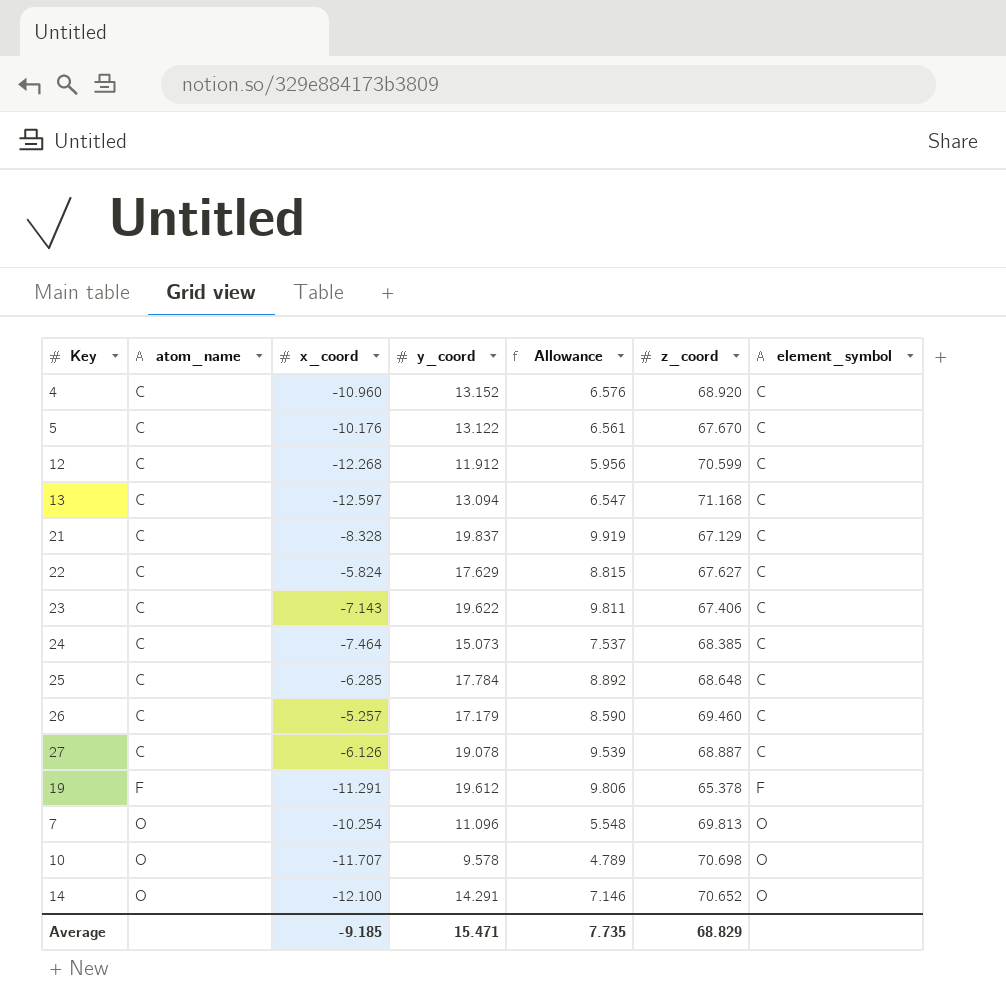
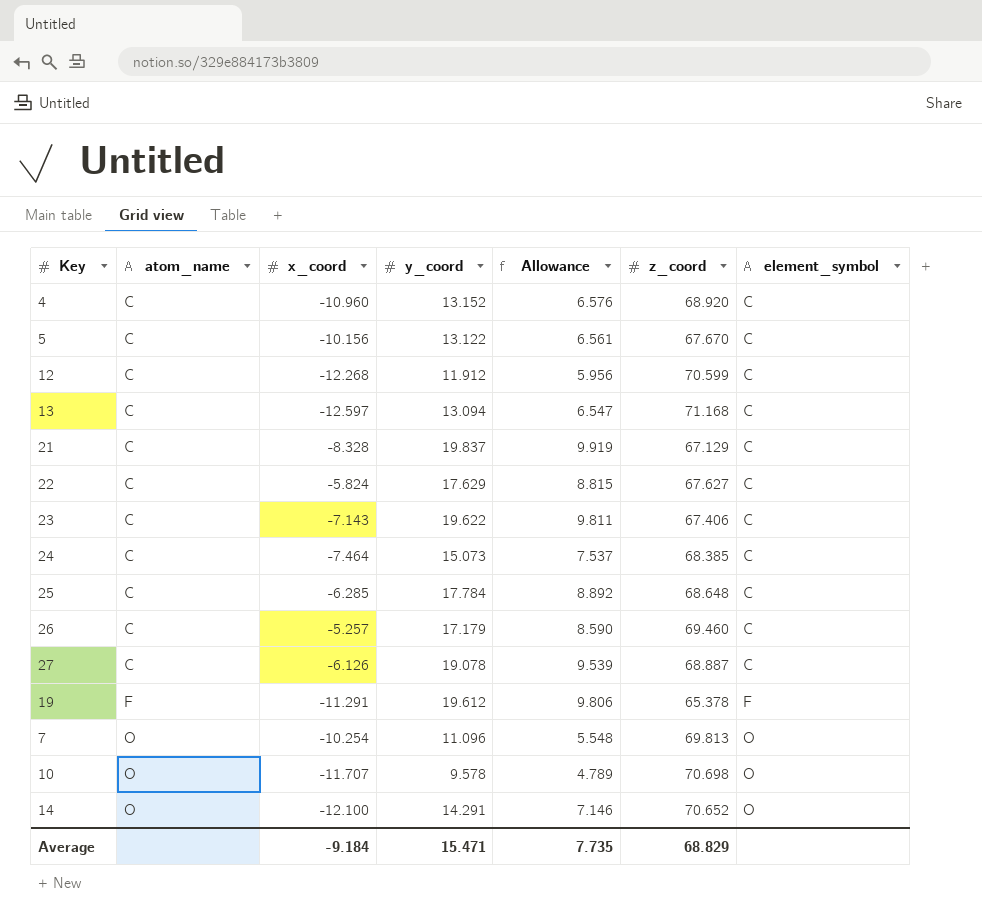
5 | x_coord: -10.176 -> -10.156
Average | x_coord: -9.185 -> -9.184

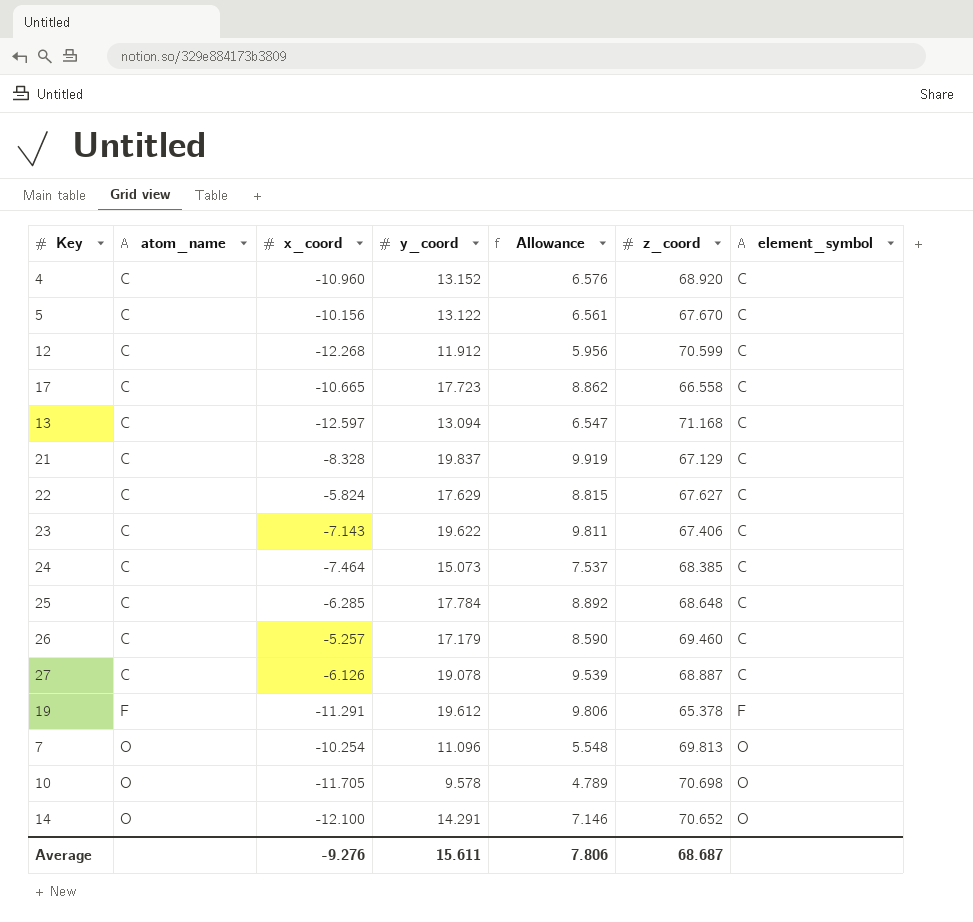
row 17: none -> C | -10.665 | 17.723 | 8.862 | 66.558 | C
10 | x_coord: -11.707 -> -11.705
Average | x_coord: -9.184 -> -9.276
Average | y_coord: 15.471 -> 15.611
Average | Allowance: 7.735 -> 7.806
Average | z_coord: 68.829 -> 68.687

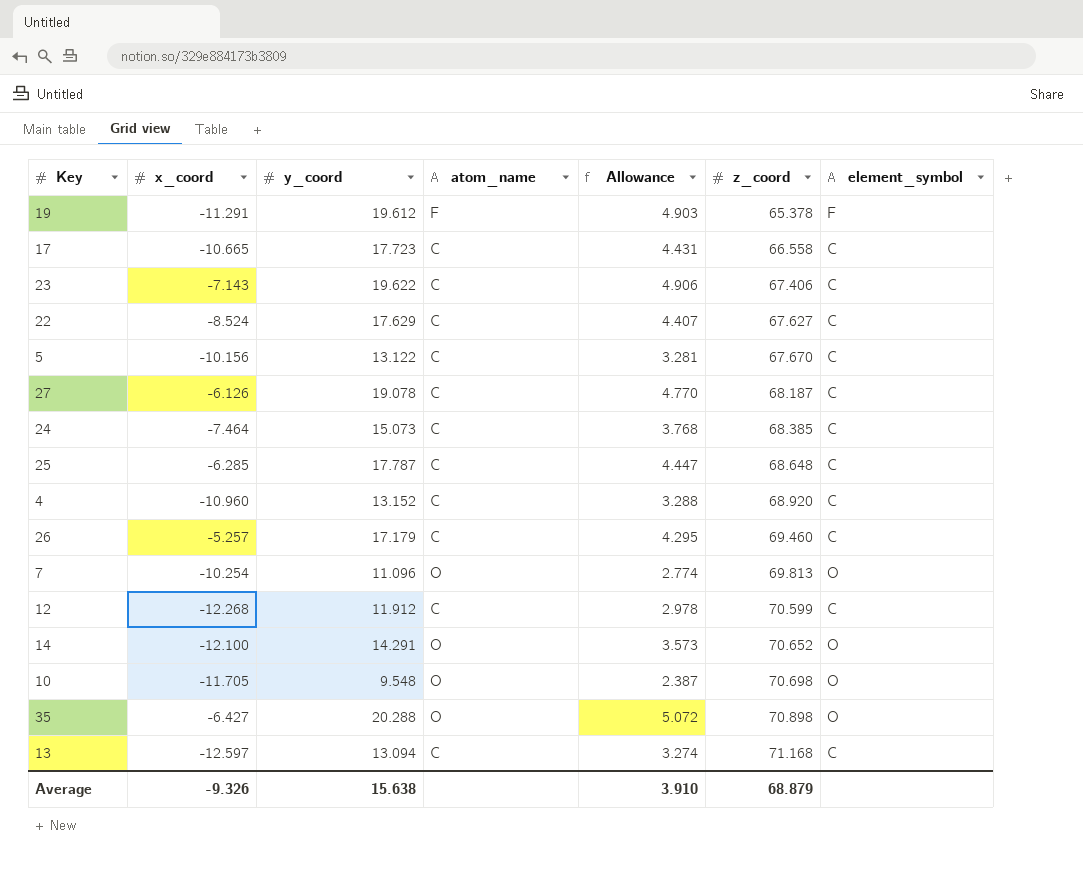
row order: atom_name ascending -> z_coord ascending
column atom_name | position: 2 -> 4
column Allowance | formula: [y_coord] * 0.5 -> [y_coord] * 0.25
row 21: C | -8.328 | 19.837 | 9.919 | 67.129 | C -> none
22 | x_coord: -5.824 -> -8.524
27 | z_coord: 68.887 -> 68.187
25 | y_coord: 17.784 -> 17.787
10 | y_coord: 9.578 -> 9.548
row 35: none -> -6.427 | 20.288 | O | 5.072 | 70.898 | O
Average | x_coord: -9.276 -> -9.326
Average | y_coord: 15.611 -> 15.638
Average | Allowance: 7.806 -> 3.910
Average | z_coord: 68.687 -> 68.879

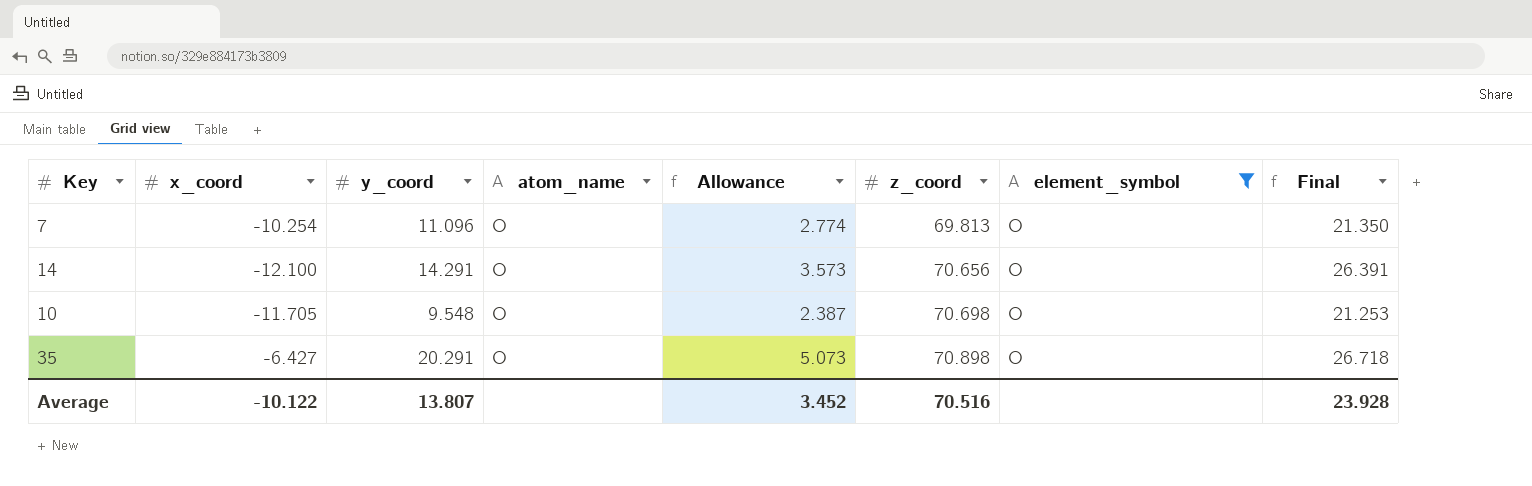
filter: none -> element_symbol = O
column Final | formula: none -> [y_coord] - [x_coord]
14 | z_coord: 70.652 -> 70.656
35 | y_coord: 20.288 -> 20.291
35 | Allowance: 5.072 -> 5.073
Average | x_coord: -9.326 -> -10.122
Average | y_coord: 15.638 -> 13.807
Average | Allowance: 3.910 -> 3.452
Average | z_coord: 68.879 -> 70.516

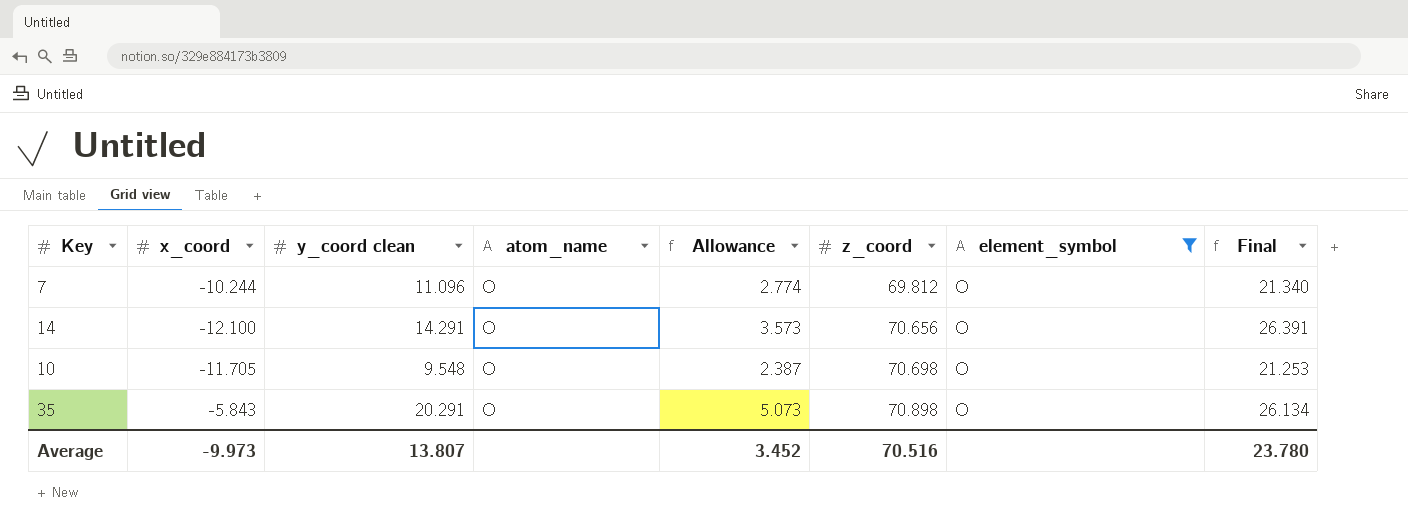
column name: y_coord -> y_coord clean
7 | x_coord: -10.254 -> -10.244
7 | z_coord: 69.813 -> 69.812
7 | Final: 21.350 -> 21.340
35 | x_coord: -6.427 -> -5.843
35 | Final: 26.718 -> 26.134
Average | x_coord: -10.122 -> -9.973
Average | Final: 23.928 -> 23.780

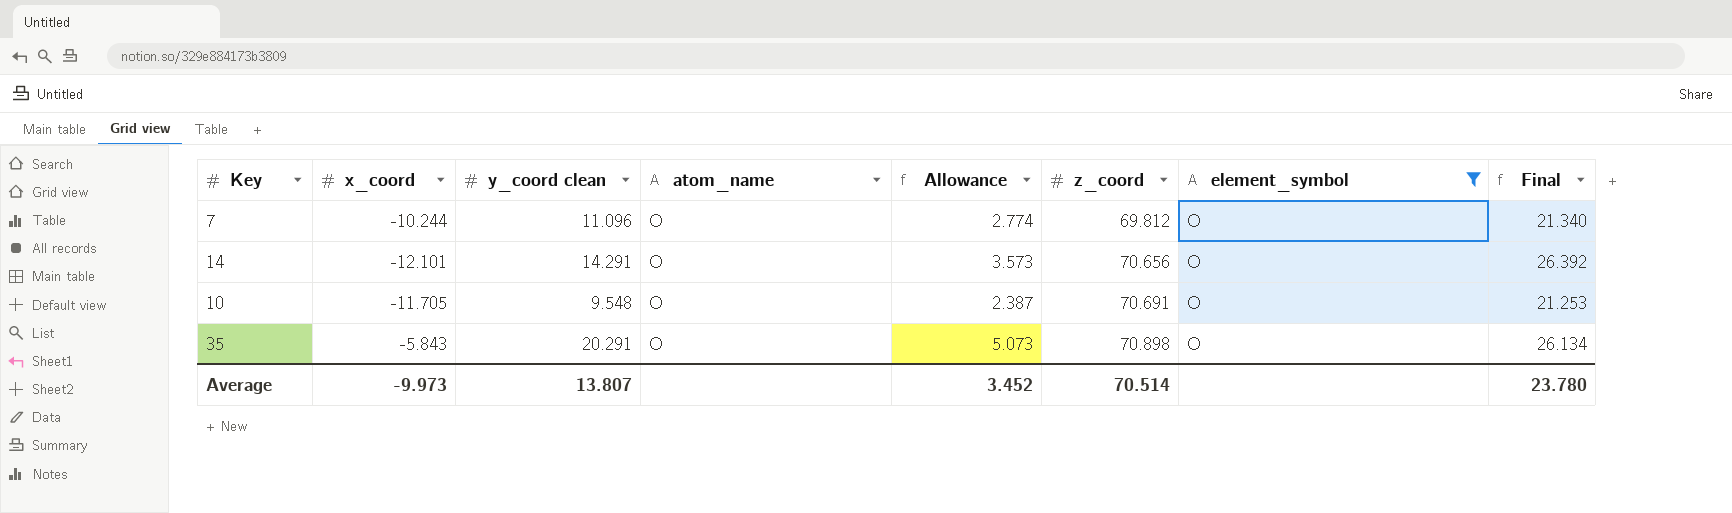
14 | x_coord: -12.100 -> -12.101
14 | Final: 26.391 -> 26.392
10 | z_coord: 70.698 -> 70.691
Average | z_coord: 70.516 -> 70.514

